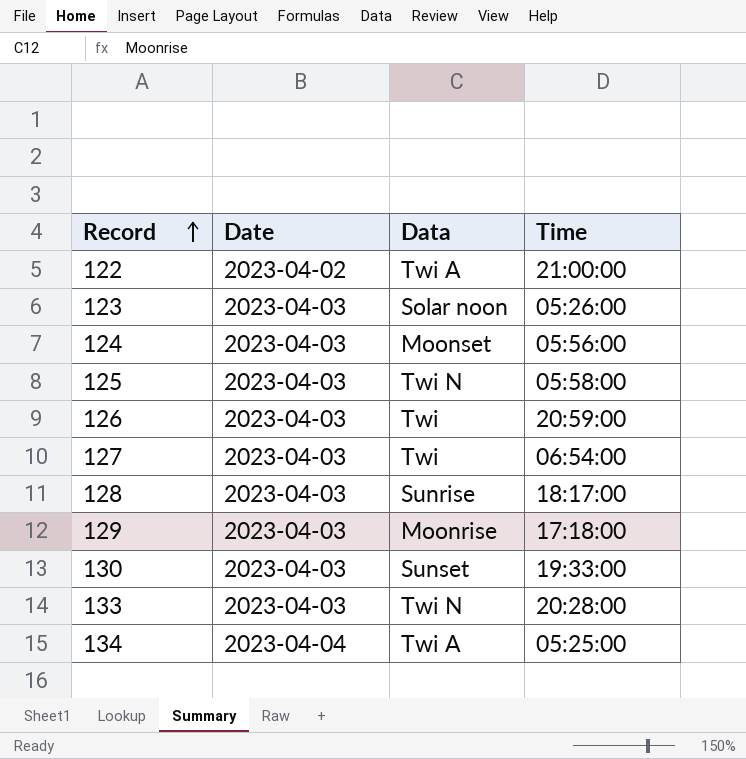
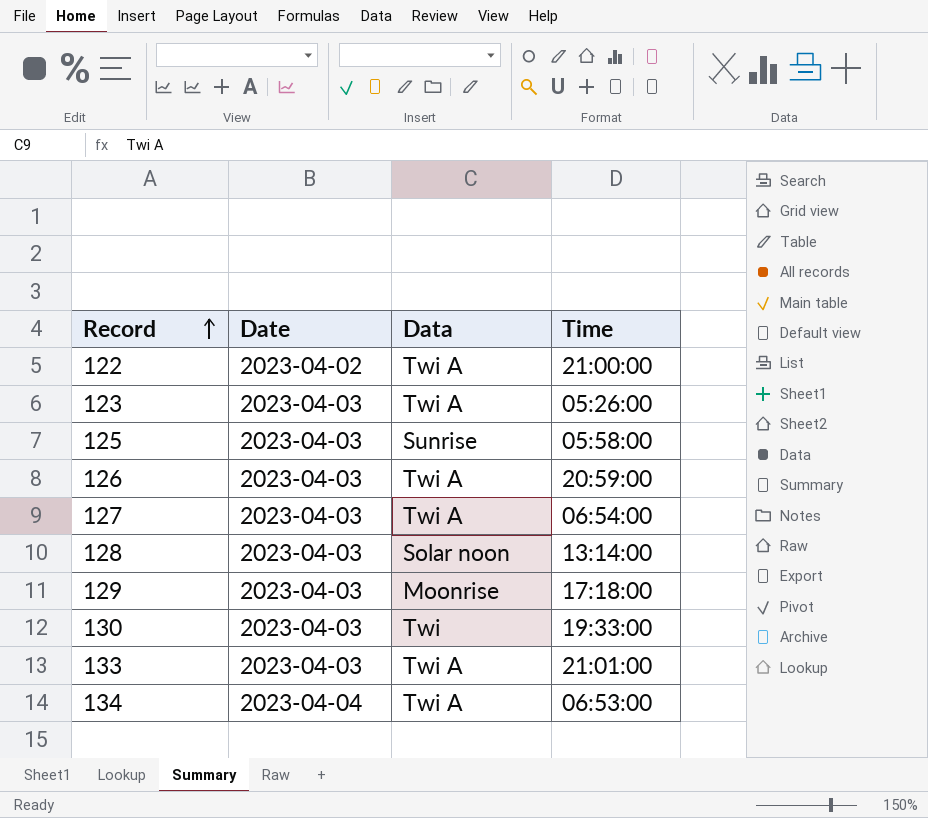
row 124: 2023-04-03 | Moonset | 05:56:00 -> none
123 | Data: Solar noon -> Twi A
125 | Data: Twi N -> Sunrise
126 | Data: Twi -> Twi A
127 | Data: Twi -> Twi A
128 | Data: Sunrise -> Solar noon
128 | Time: 18:17:00 -> 13:14:00
130 | Data: Sunset -> Twi
133 | Data: Twi N -> Twi A
133 | Time: 20:28:00 -> 21:01:00
134 | Time: 05:25:00 -> 06:53:00

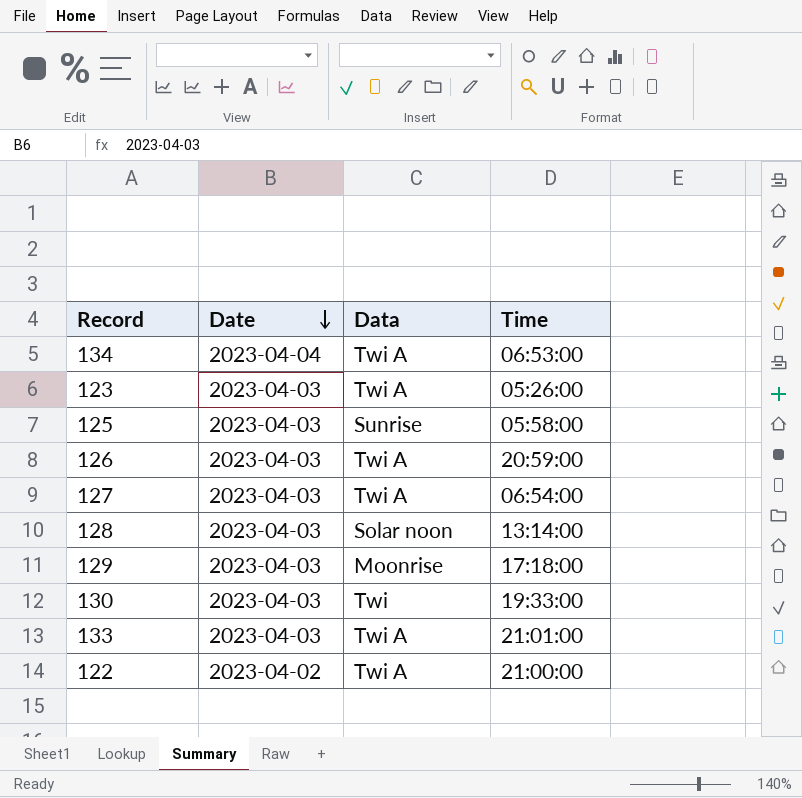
row order: Record ascending -> Date descending

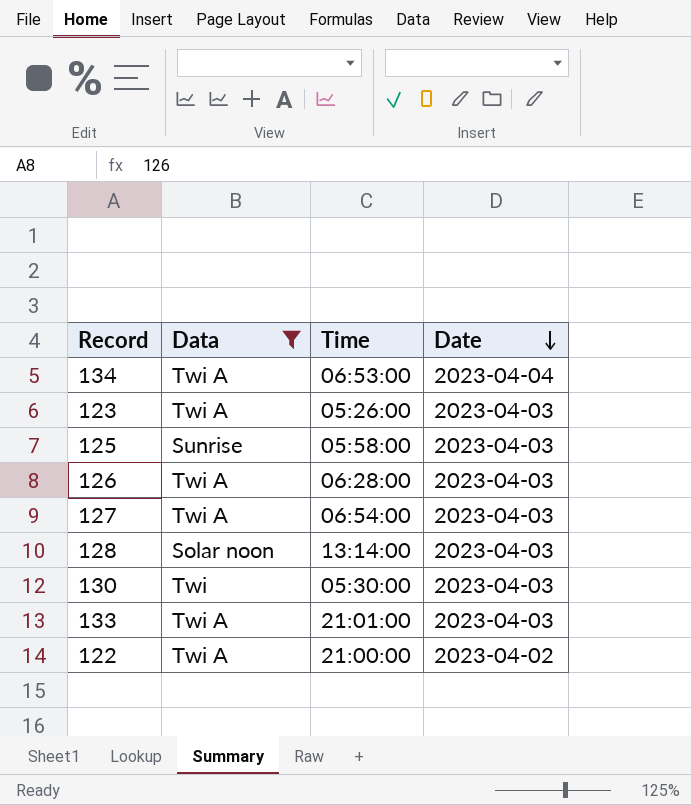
filter: none -> Data != Moonrise
column Date | position: 2 -> 4
126 | Time: 20:59:00 -> 06:28:00
130 | Time: 19:33:00 -> 05:30:00

